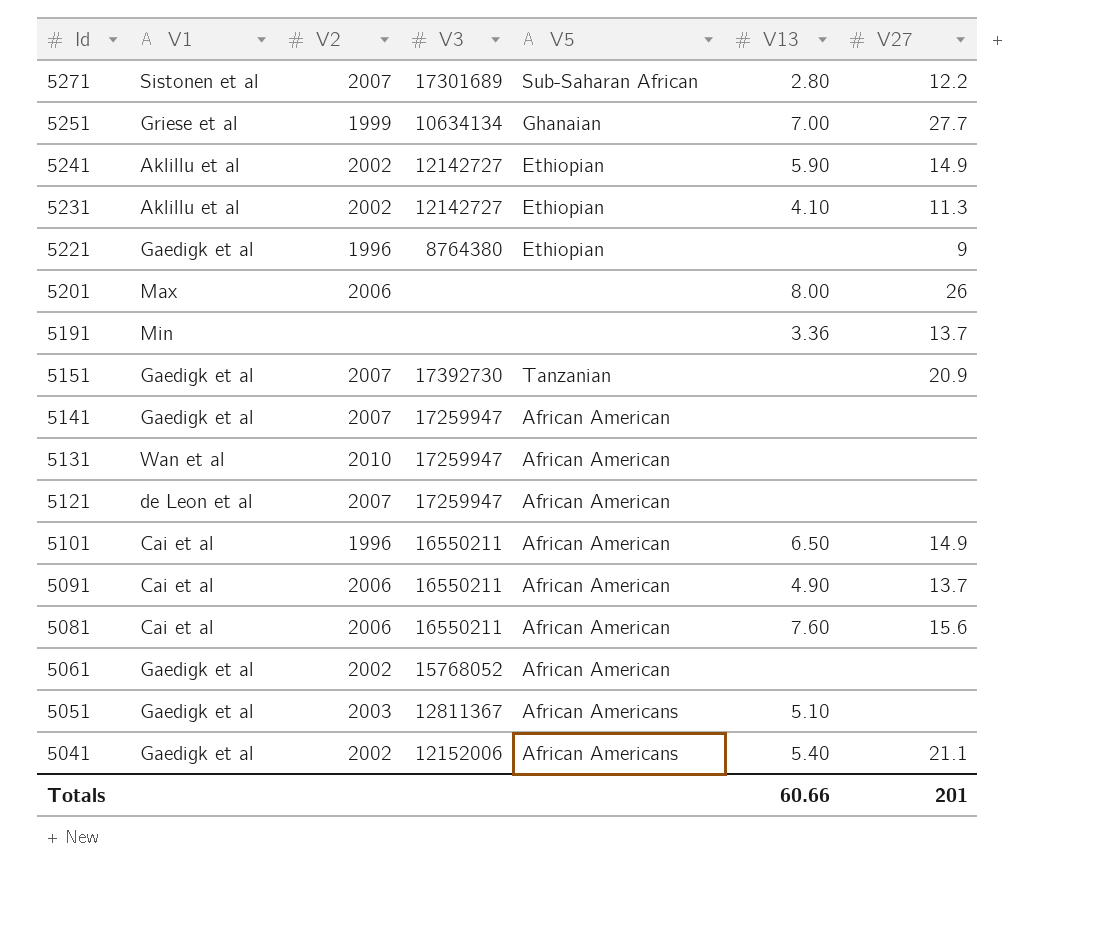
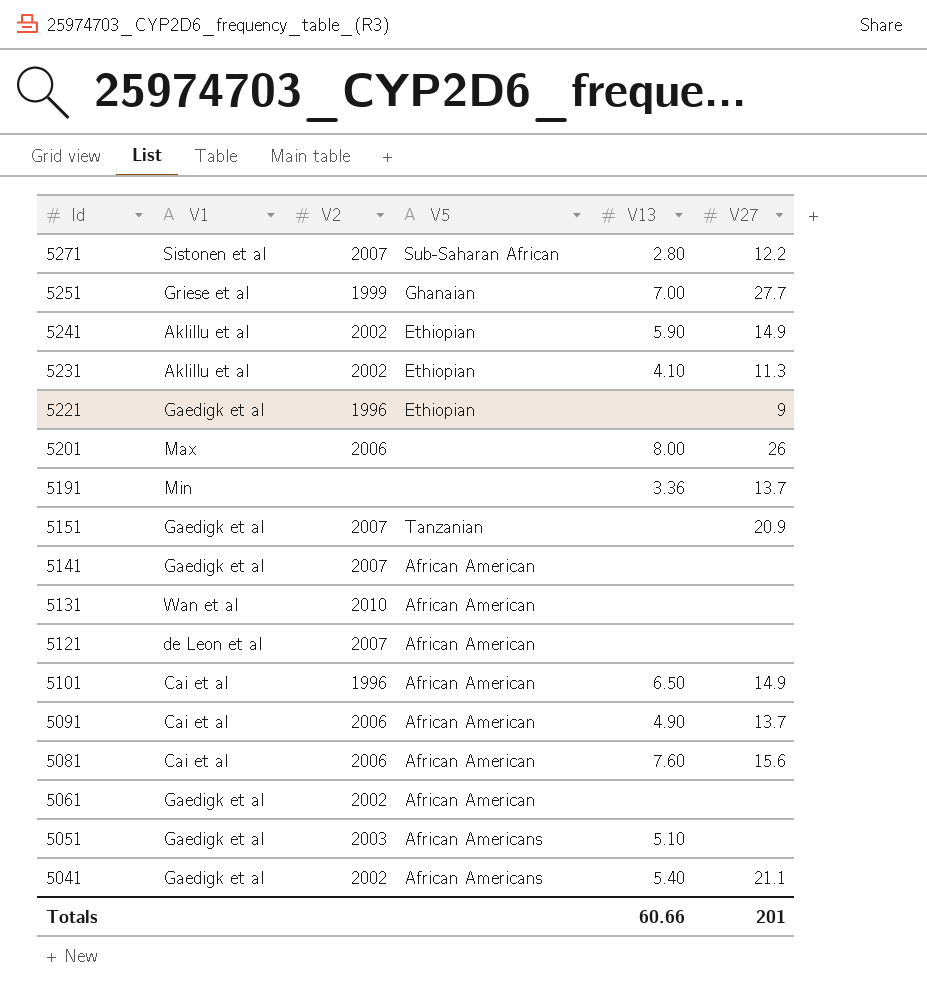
column V3 | position: 4 -> none

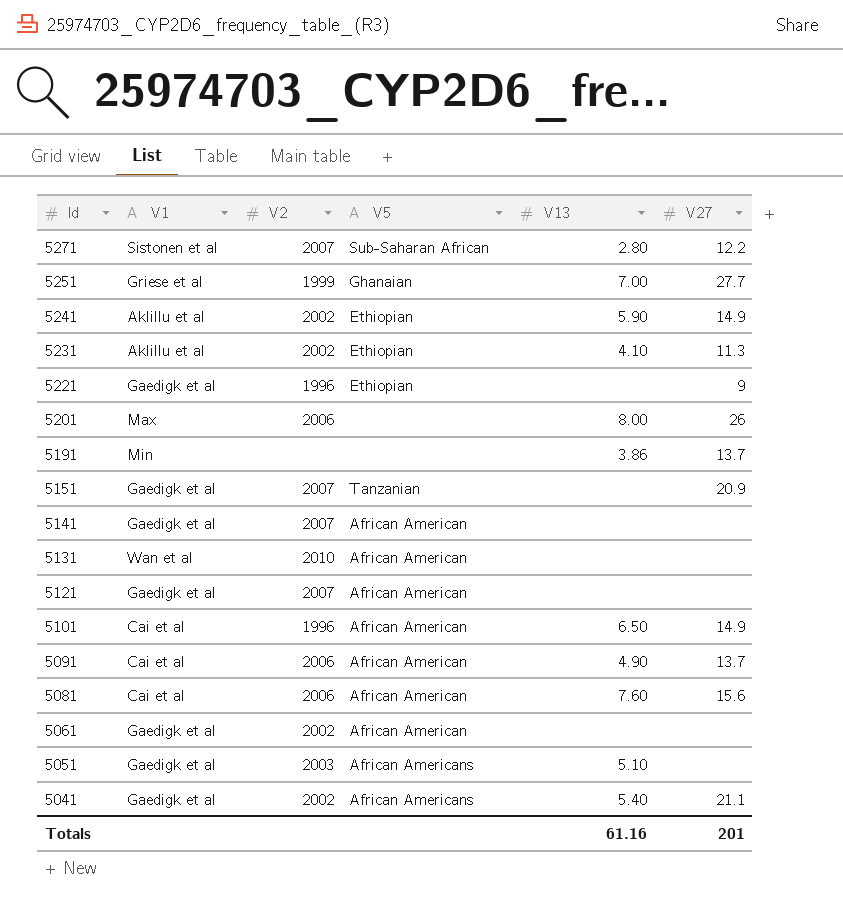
5191 | V13: 3.36 -> 3.86
5121 | V1: de Leon et al -> Gaedigk et al
Totals | V13: 60.66 -> 61.16

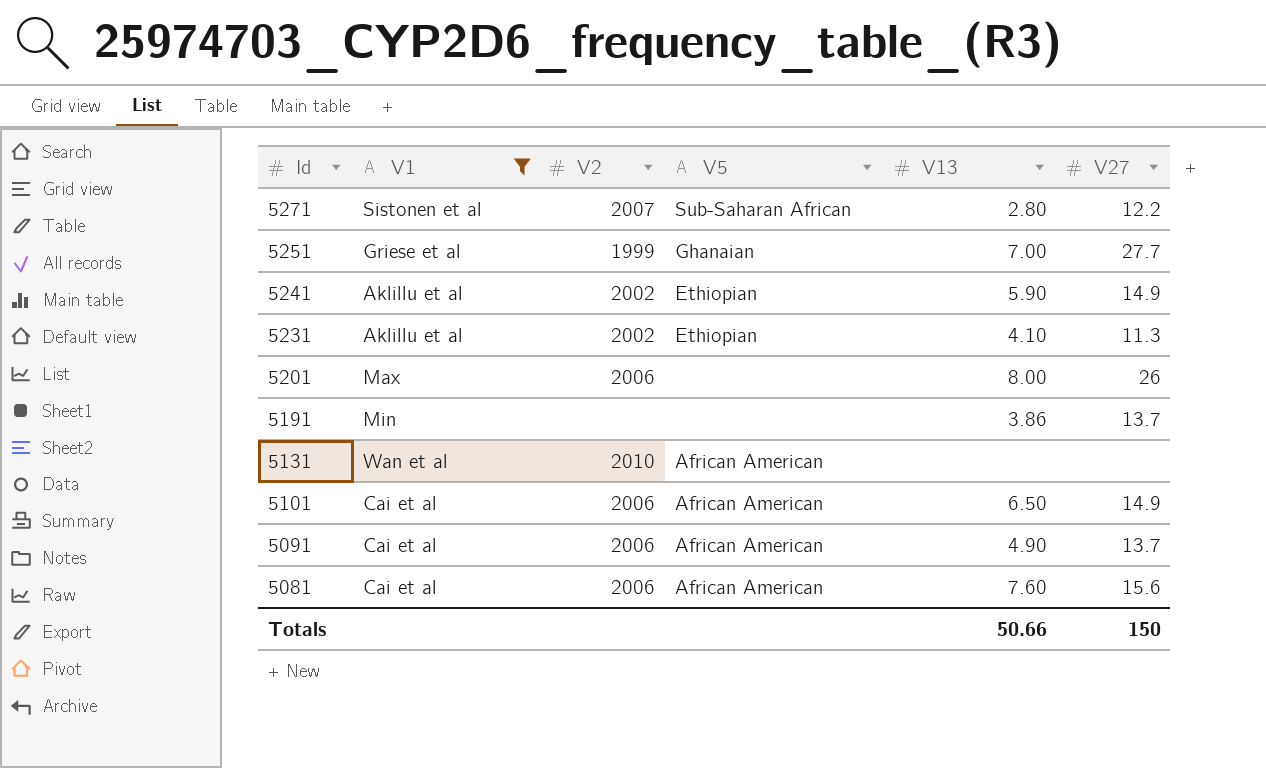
filter: none -> V1 != Gaedigk et al
5101 | V2: 1996 -> 2006
Totals | V13: 61.16 -> 50.66
Totals | V27: 201 -> 150

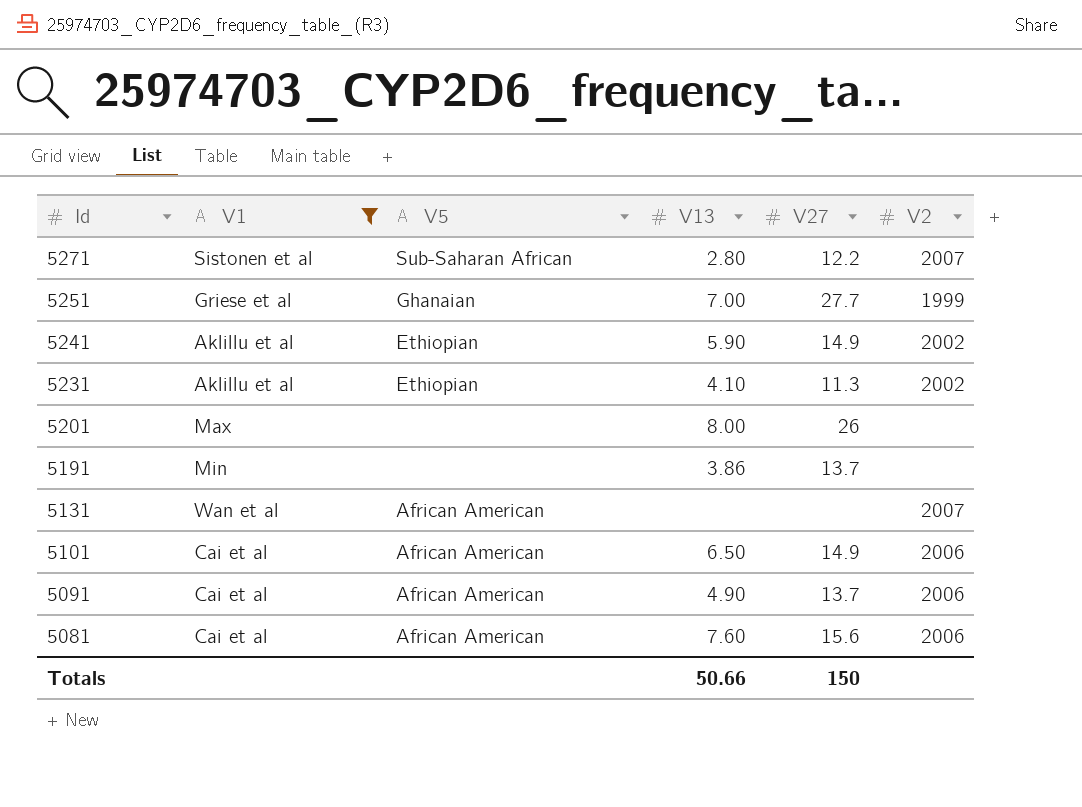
column V2 | position: 3 -> 6
5201 | V2: 2006 -> none
5131 | V2: 2010 -> 2007

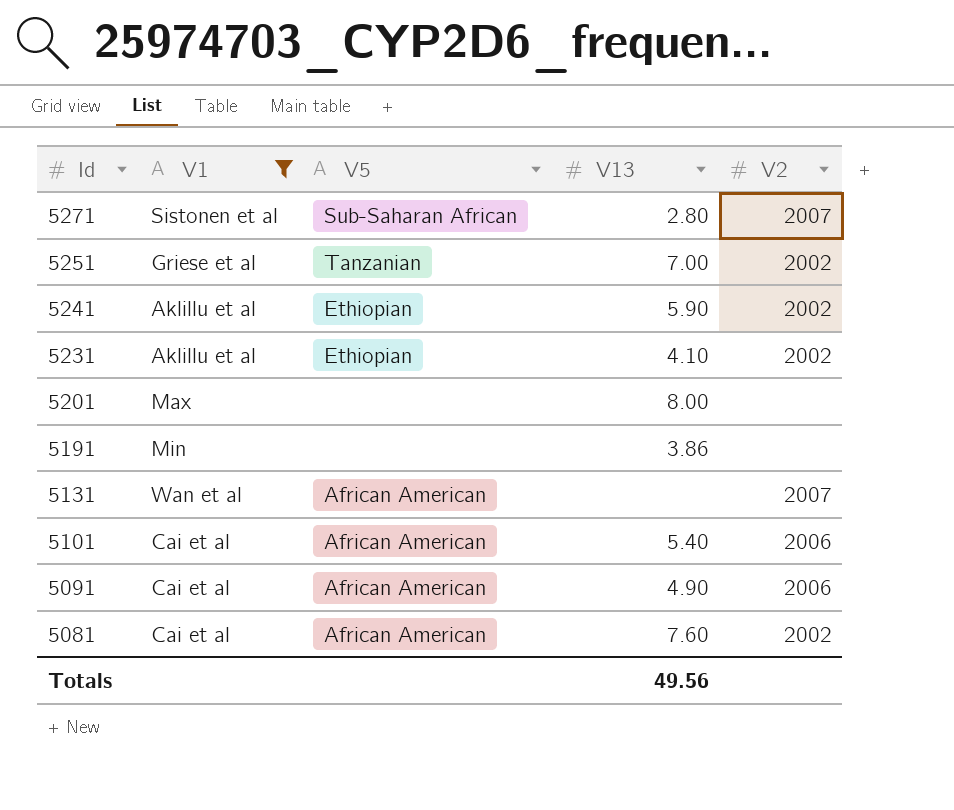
column V27 | position: 5 -> none
5251 | V5: Ghanaian -> Tanzanian
5251 | V2: 1999 -> 2002
5101 | V13: 6.50 -> 5.40
5081 | V2: 2006 -> 2002
Totals | V13: 50.66 -> 49.56

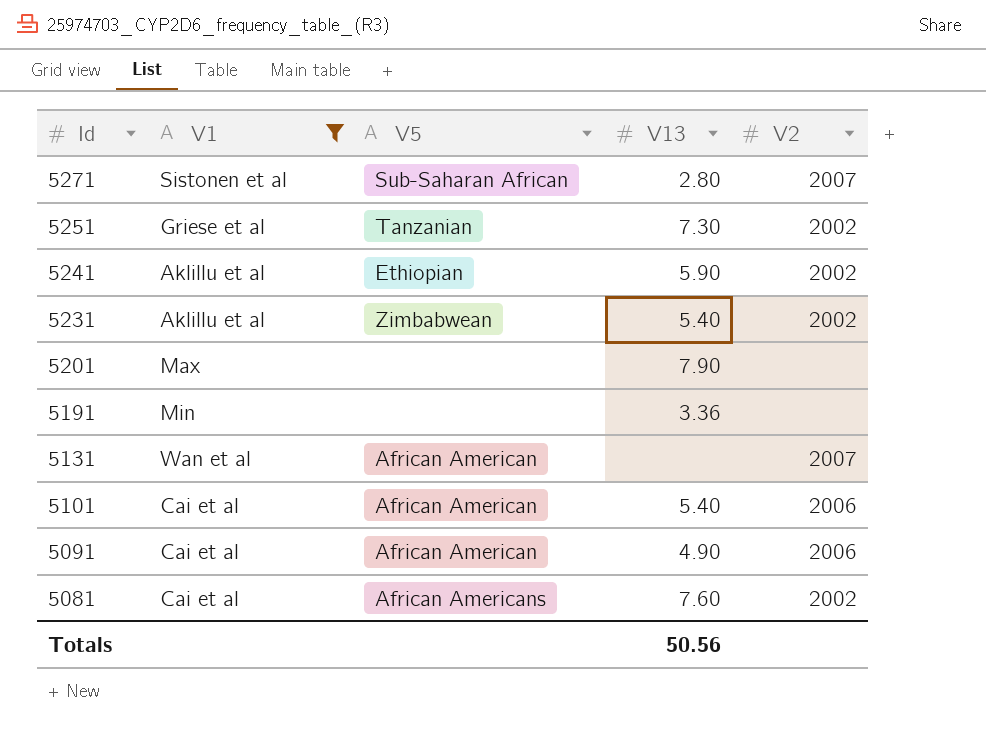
5251 | V13: 7.00 -> 7.30
5231 | V5: Ethiopian -> Zimbabwean
5231 | V13: 4.10 -> 5.40
5201 | V13: 8.00 -> 7.90
5191 | V13: 3.86 -> 3.36
5081 | V5: African American -> African Americans
Totals | V13: 49.56 -> 50.56

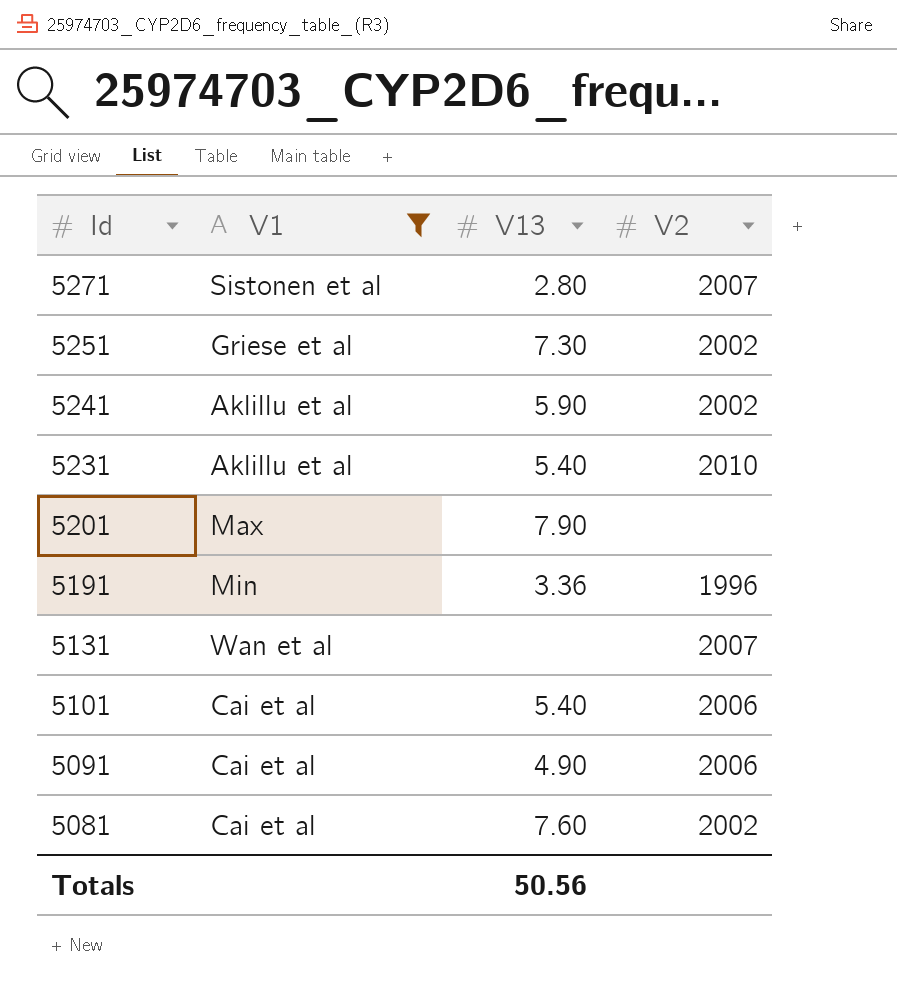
column V5 | position: 3 -> none
5231 | V2: 2002 -> 2010
5191 | V2: none -> 1996

